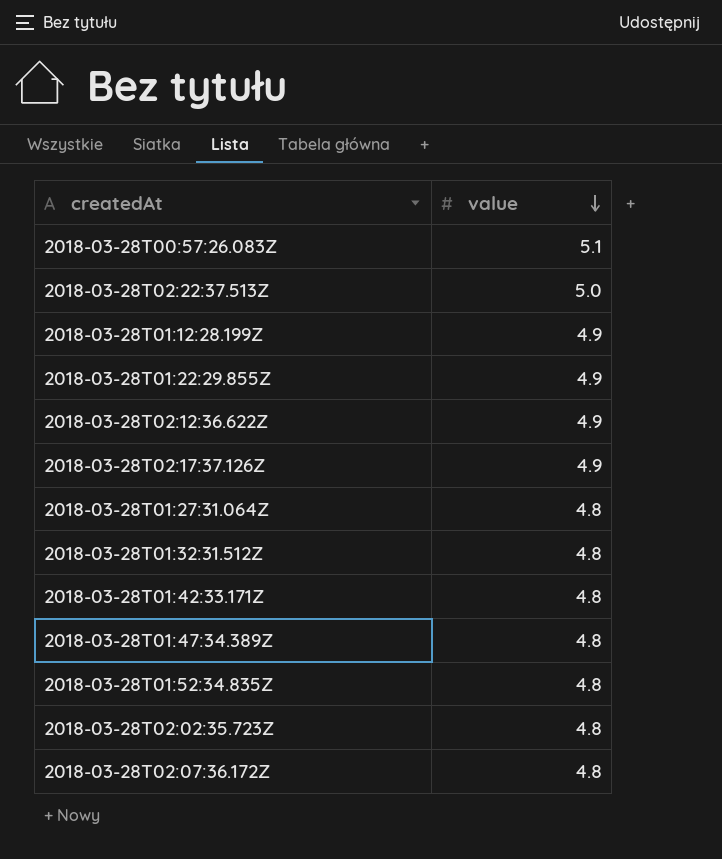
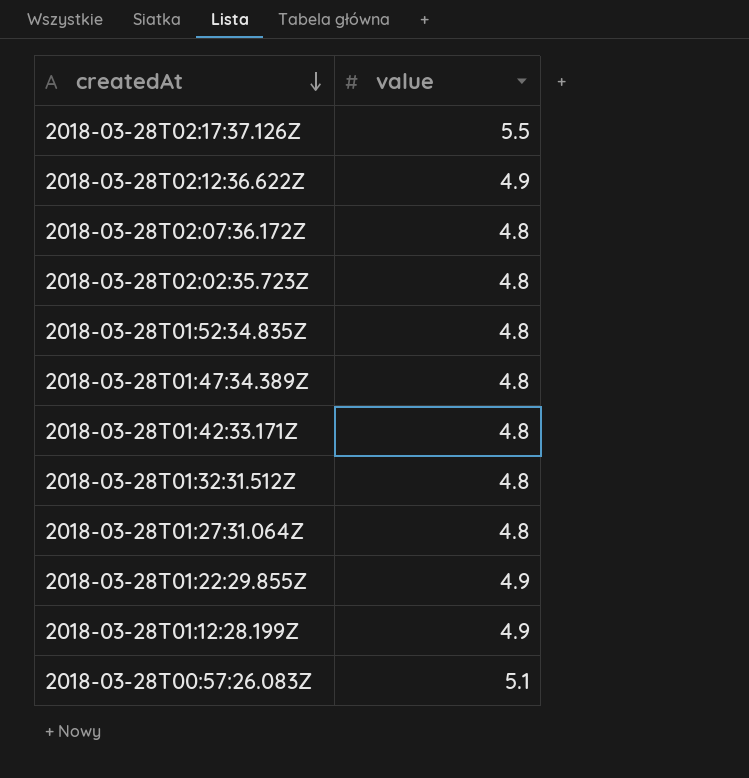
row order: value descending -> createdAt descending
row 2018-03-28T02:22:37.513Z: 5.0 -> none
2018-03-28T02:17:37.126Z | value: 4.9 -> 5.5

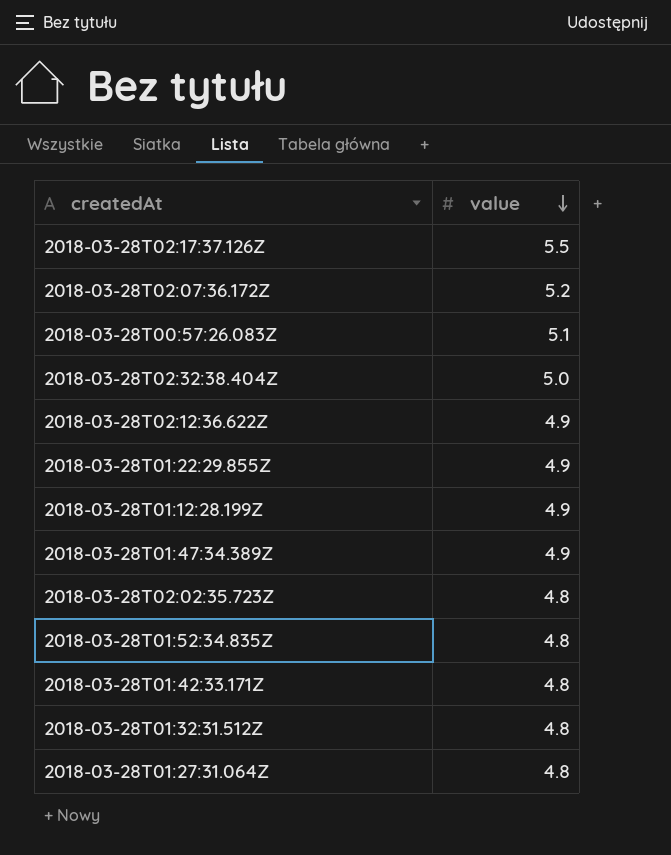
row order: createdAt descending -> value descending
2018-03-28T02:07:36.172Z | value: 4.8 -> 5.2
row 2018-03-28T02:32:38.404Z: none -> 5.0
2018-03-28T01:47:34.389Z | value: 4.8 -> 4.9

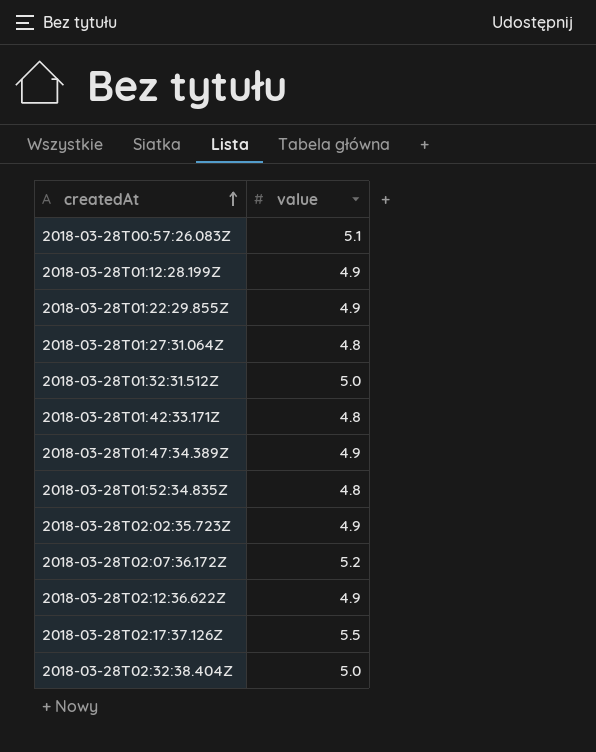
row order: value descending -> createdAt ascending
2018-03-28T01:32:31.512Z | value: 4.8 -> 5.0
2018-03-28T02:02:35.723Z | value: 4.8 -> 4.9

